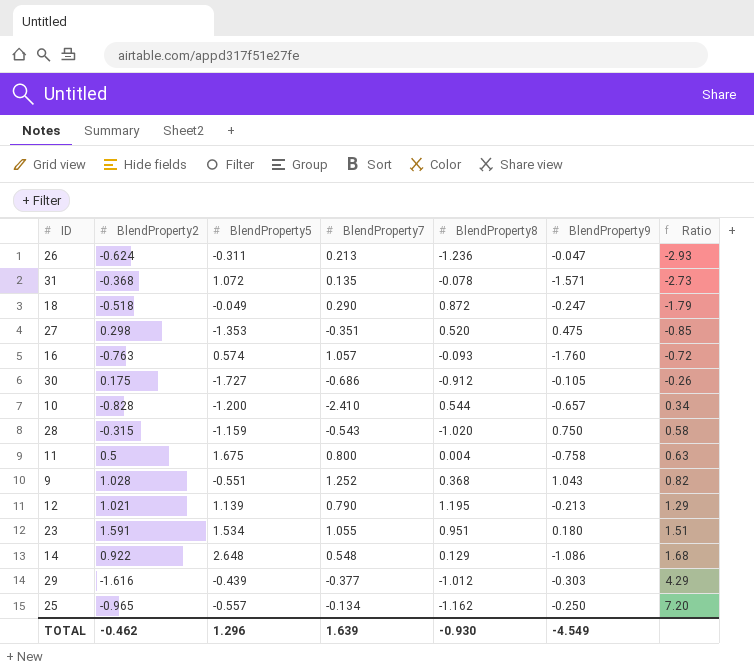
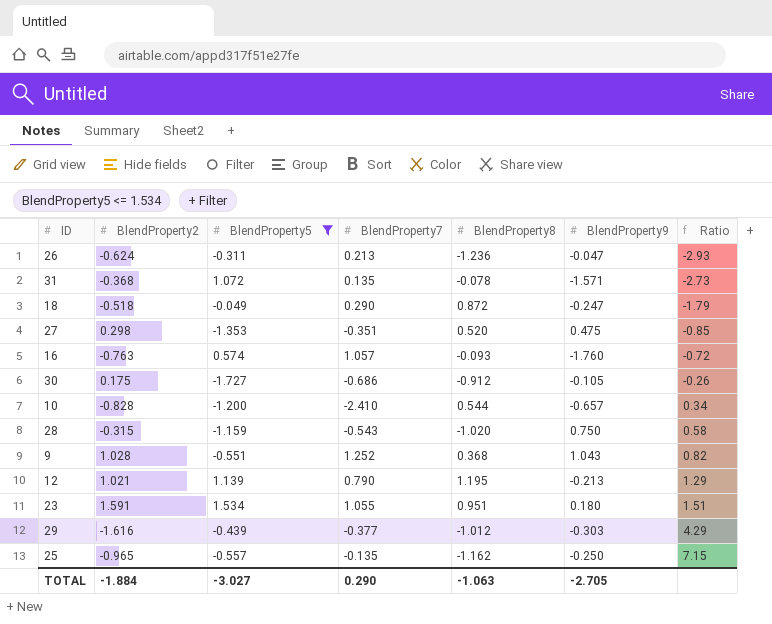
filter: none -> BlendProperty5 <= 1.534
25 | BlendProperty7: -0.134 -> -0.135
25 | Ratio: 7.20 -> 7.15
TOTAL | BlendProperty2: -0.462 -> -1.884
TOTAL | BlendProperty5: 1.296 -> -3.027
TOTAL | BlendProperty7: 1.639 -> 0.290
TOTAL | BlendProperty8: -0.930 -> -1.063
TOTAL | BlendProperty9: -4.549 -> -2.705

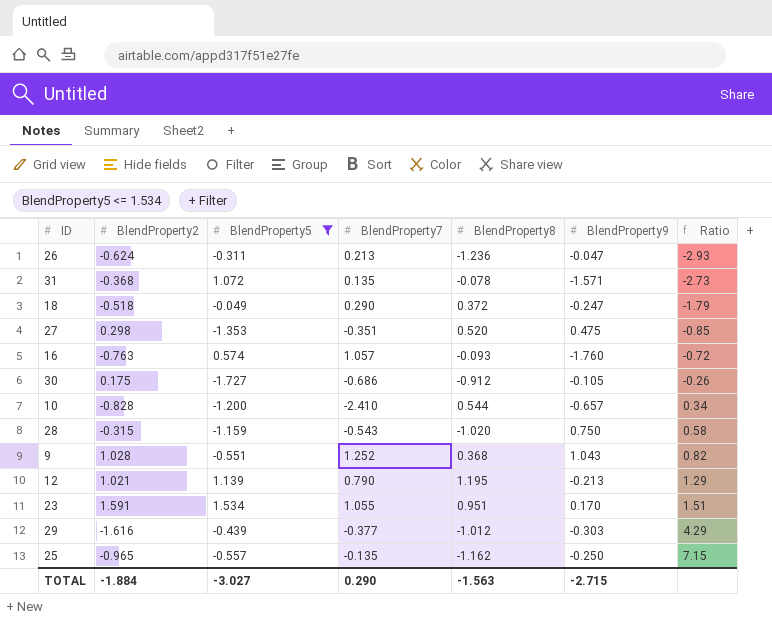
18 | BlendProperty8: 0.872 -> 0.372
23 | BlendProperty9: 0.180 -> 0.170
TOTAL | BlendProperty8: -1.063 -> -1.563
TOTAL | BlendProperty9: -2.705 -> -2.715

